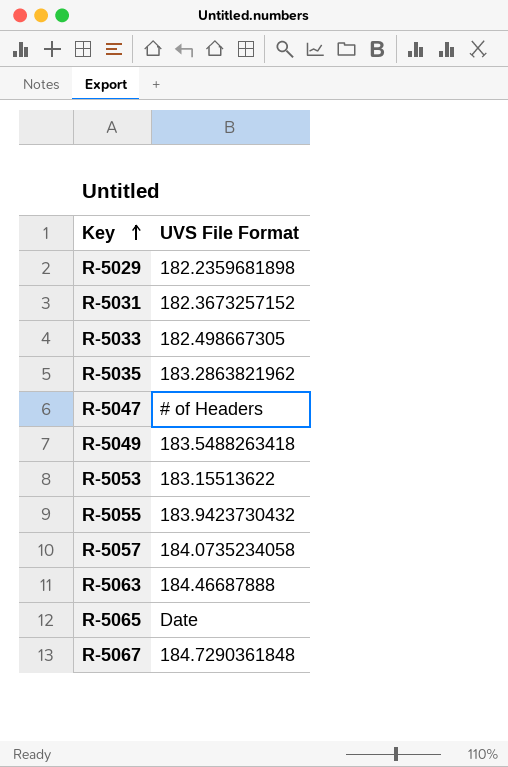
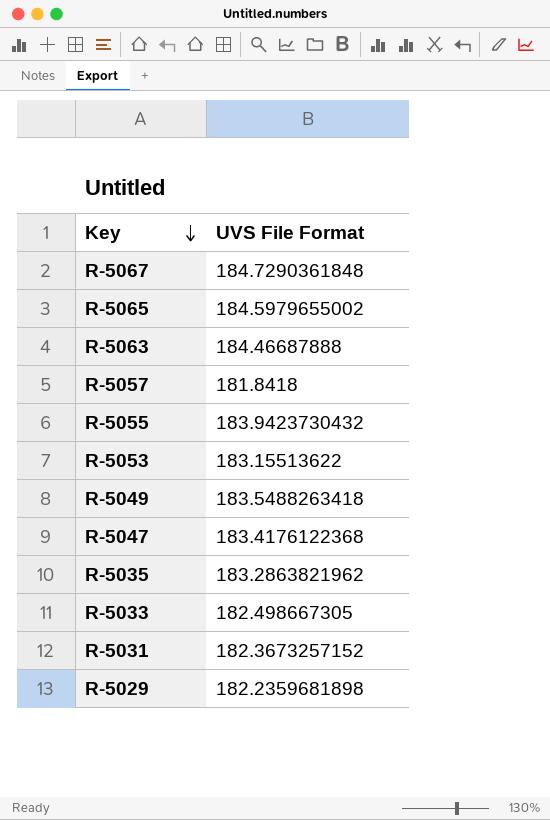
row order: Key ascending -> Key descending
R-5065 | UVS File Format: Date -> 184.5979655002
R-5057 | UVS File Format: 184.0735234058 -> 181.8418
R-5047 | UVS File Format: # of Headers -> 183.4176122368

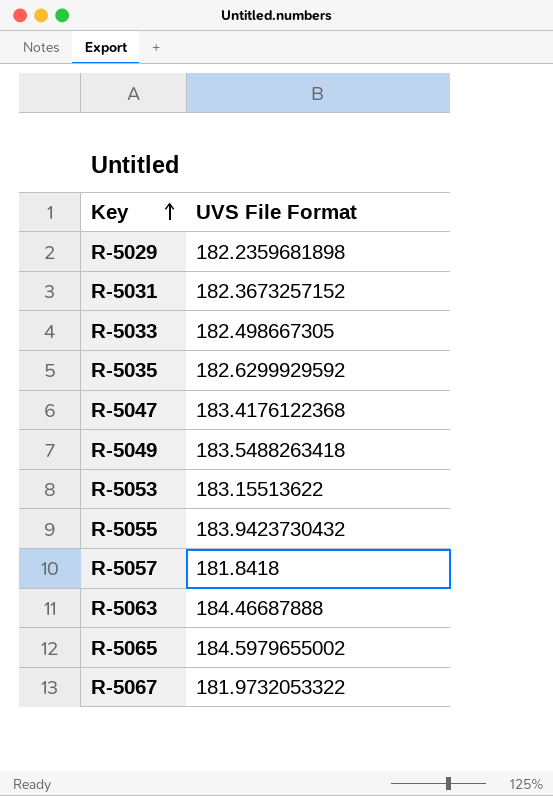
row order: Key descending -> Key ascending
R-5035 | UVS File Format: 183.2863821962 -> 182.6299929592
R-5067 | UVS File Format: 184.7290361848 -> 181.9732053322

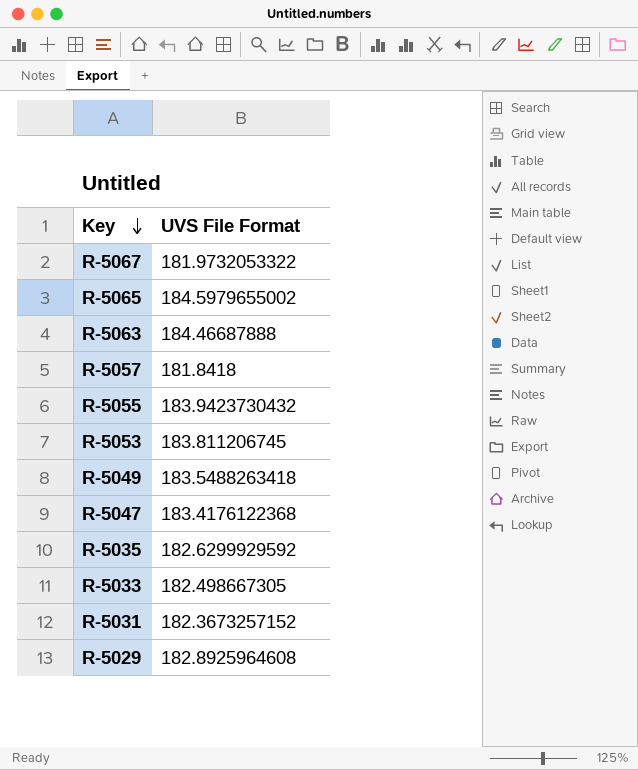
row order: Key ascending -> Key descending
R-5053 | UVS File Format: 183.15513622 -> 183.811206745
R-5029 | UVS File Format: 182.2359681898 -> 182.8925964608

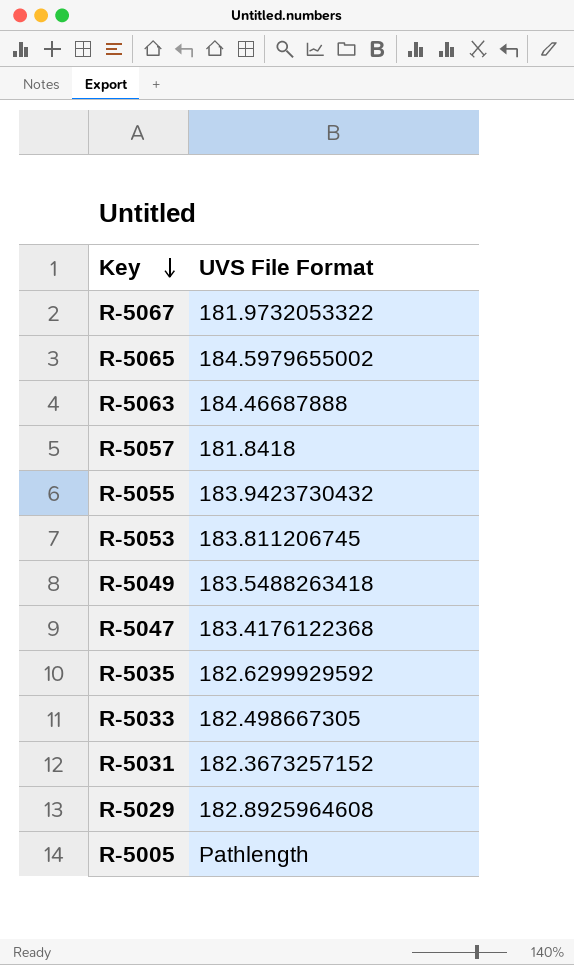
row R-5005: none -> Pathlength

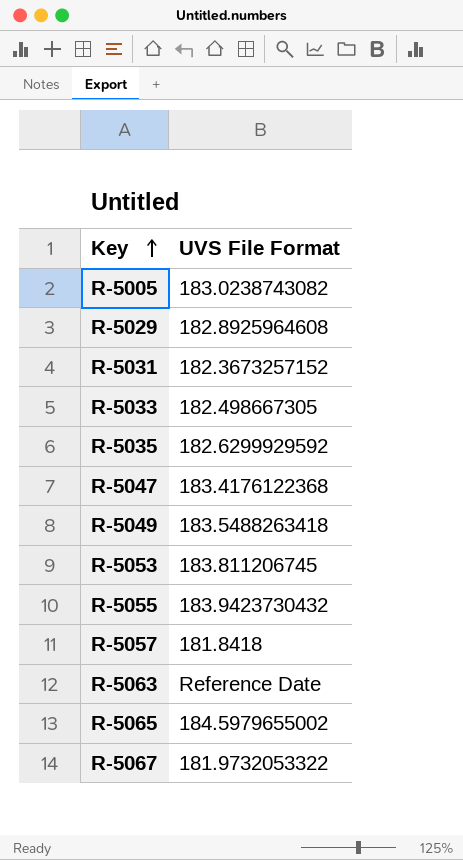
row order: Key descending -> Key ascending
R-5005 | UVS File Format: Pathlength -> 183.0238743082
R-5063 | UVS File Format: 184.46687888 -> Reference Date

